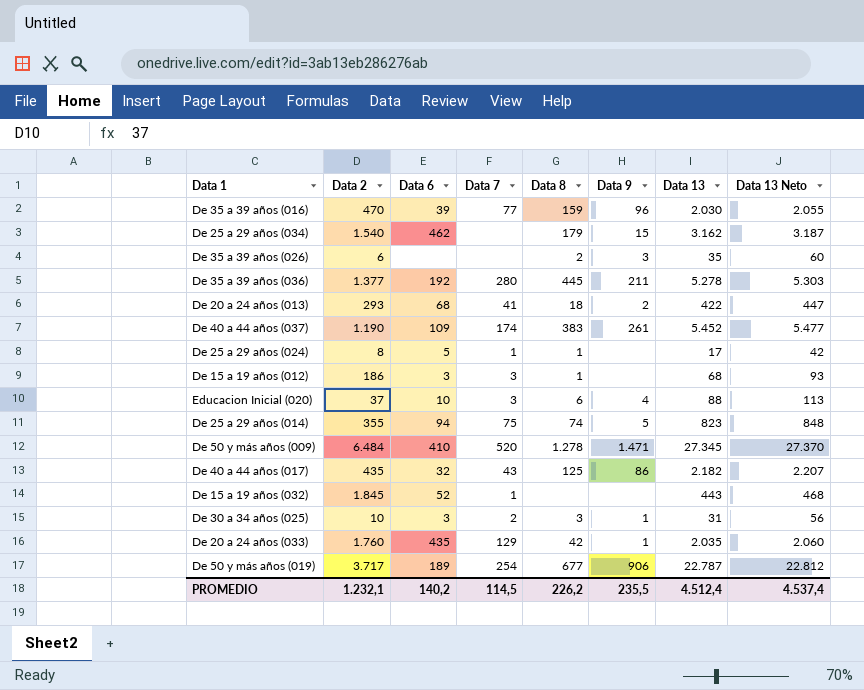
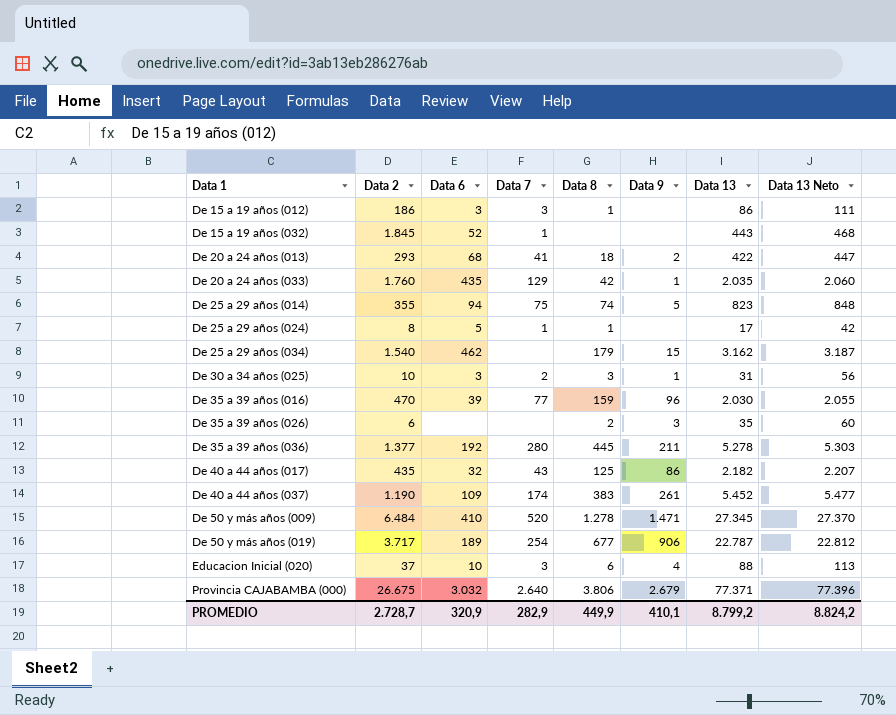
row order: none -> Data 1 ascending
De 15 a 19 años (012) | Data 13: 68 -> 86
De 15 a 19 años (012) | Data 13 Neto: 93 -> 111
row Provincia CAJABAMBA (000): none -> 26.675 | 3.032 | 2.640 | 3.806 | 2.679 | 77.371 | 77.396
PROMEDIO | Data 2: 1.232,1 -> 2.728,7
PROMEDIO | Data 6: 140,2 -> 320,9
PROMEDIO | Data 7: 114,5 -> 282,9
PROMEDIO | Data 8: 226,2 -> 449,9
PROMEDIO | Data 9: 235,5 -> 410,1
PROMEDIO | Data 13: 4.512,4 -> 8.799,2
PROMEDIO | Data 13 Neto: 4.537,4 -> 8.824,2

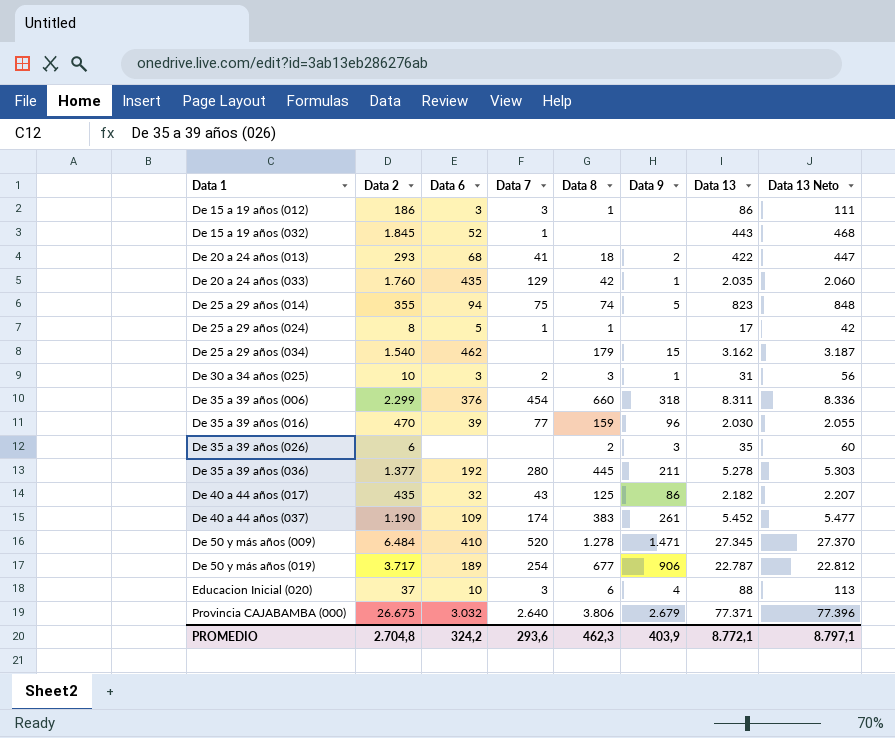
row De 35 a 39 años (006): none -> 2.299 | 376 | 454 | 660 | 318 | 8.311 | 8.336
PROMEDIO | Data 2: 2.728,7 -> 2.704,8
PROMEDIO | Data 6: 320,9 -> 324,2
PROMEDIO | Data 7: 282,9 -> 293,6
PROMEDIO | Data 8: 449,9 -> 462,3
PROMEDIO | Data 9: 410,1 -> 403,9
PROMEDIO | Data 13: 8.799,2 -> 8.772,1
PROMEDIO | Data 13 Neto: 8.824,2 -> 8.797,1

